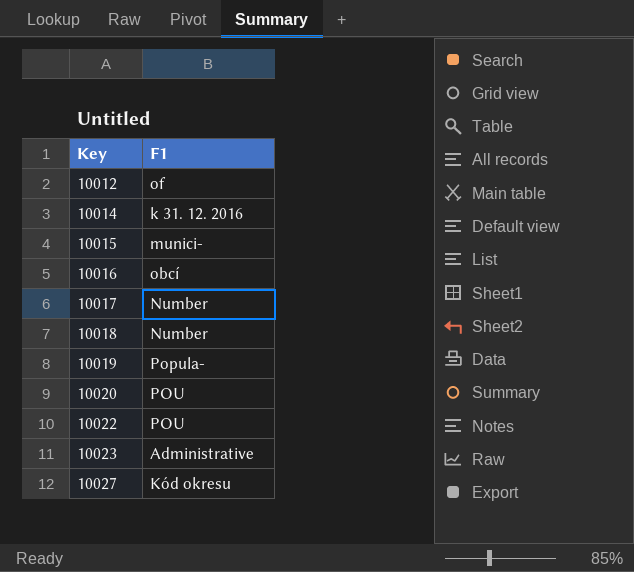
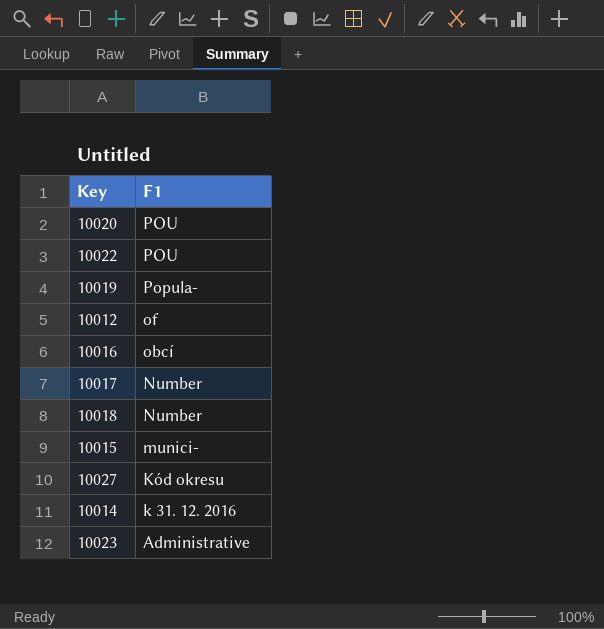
row order: Key ascending -> F1 descending

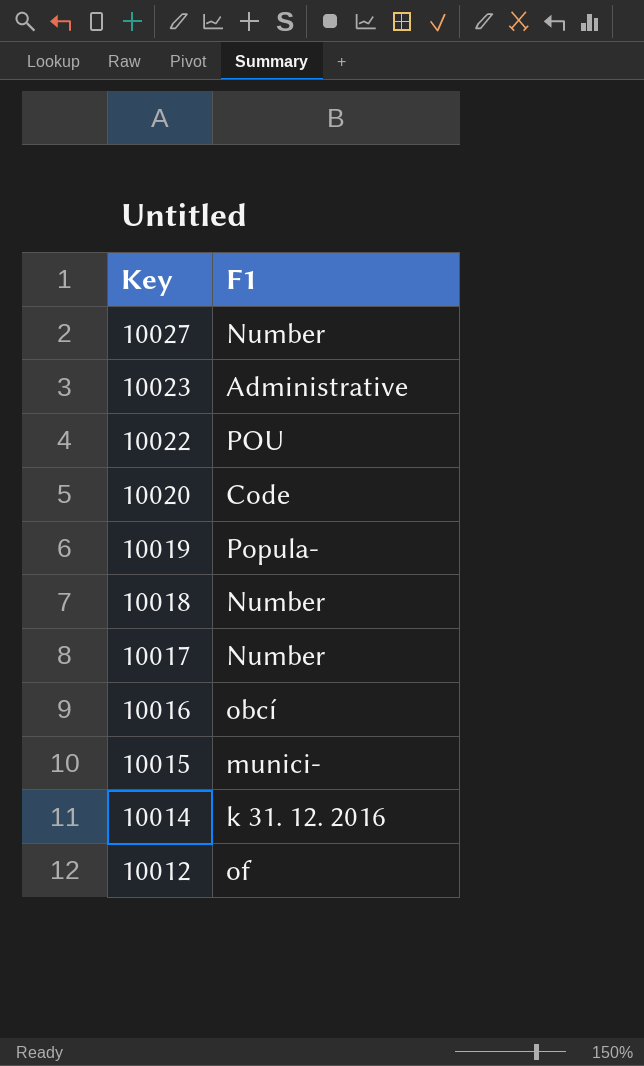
row order: F1 descending -> Key descending
10027 | F1: Kód okresu -> Number
10020 | F1: POU -> Code

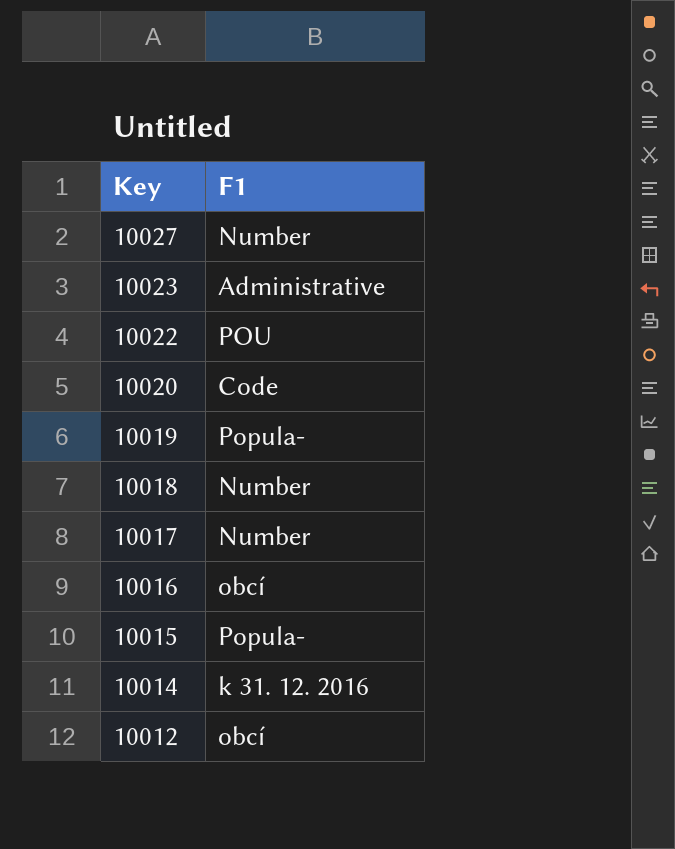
10015 | F1: munici- -> Popula-
10012 | F1: of -> obcí

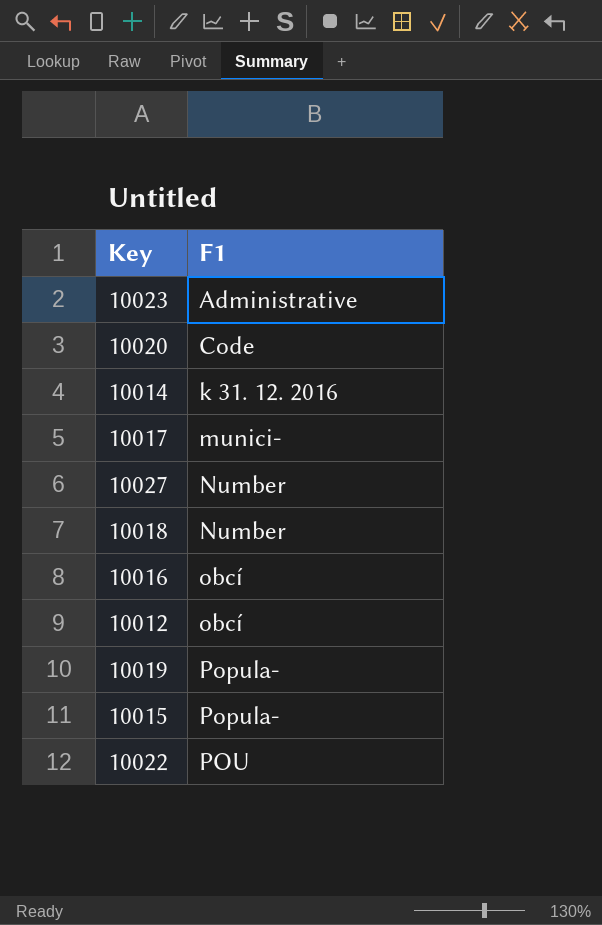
row order: Key descending -> F1 ascending
10017 | F1: Number -> munici-

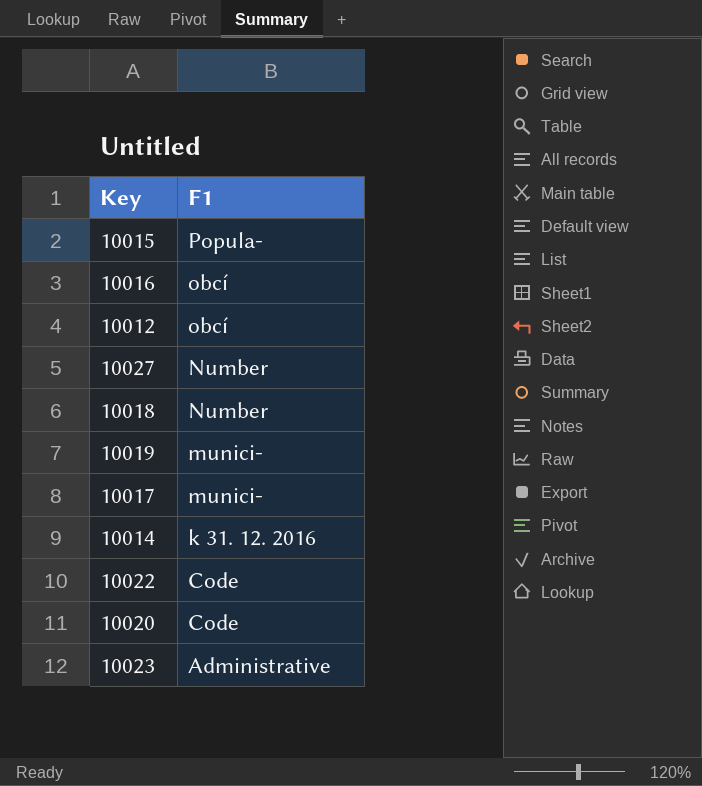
row order: F1 ascending -> F1 descending
10019 | F1: Popula- -> munici-
10022 | F1: POU -> Code

